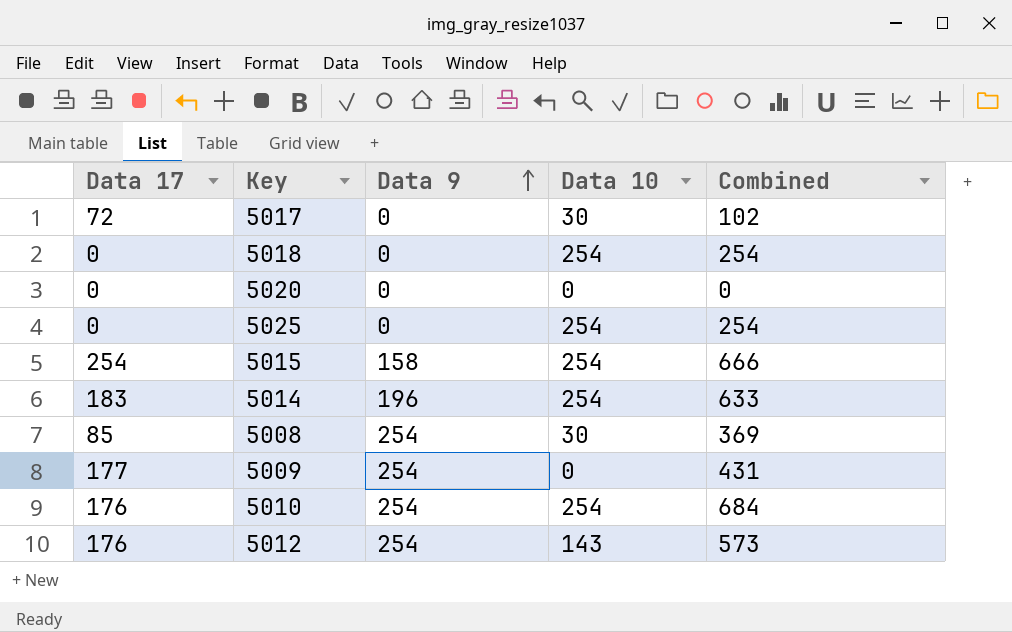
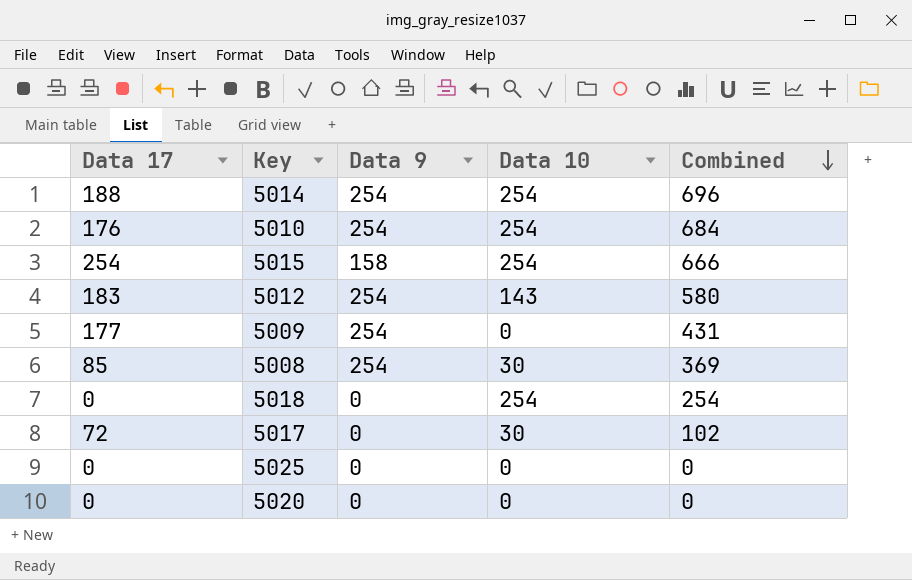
row order: Data 9 ascending -> Combined descending
5014 | Data 17: 183 -> 188
5014 | Data 9: 196 -> 254
5014 | Combined: 633 -> 696
5012 | Data 17: 176 -> 183
5012 | Combined: 573 -> 580
5025 | Data 10: 254 -> 0
5025 | Combined: 254 -> 0

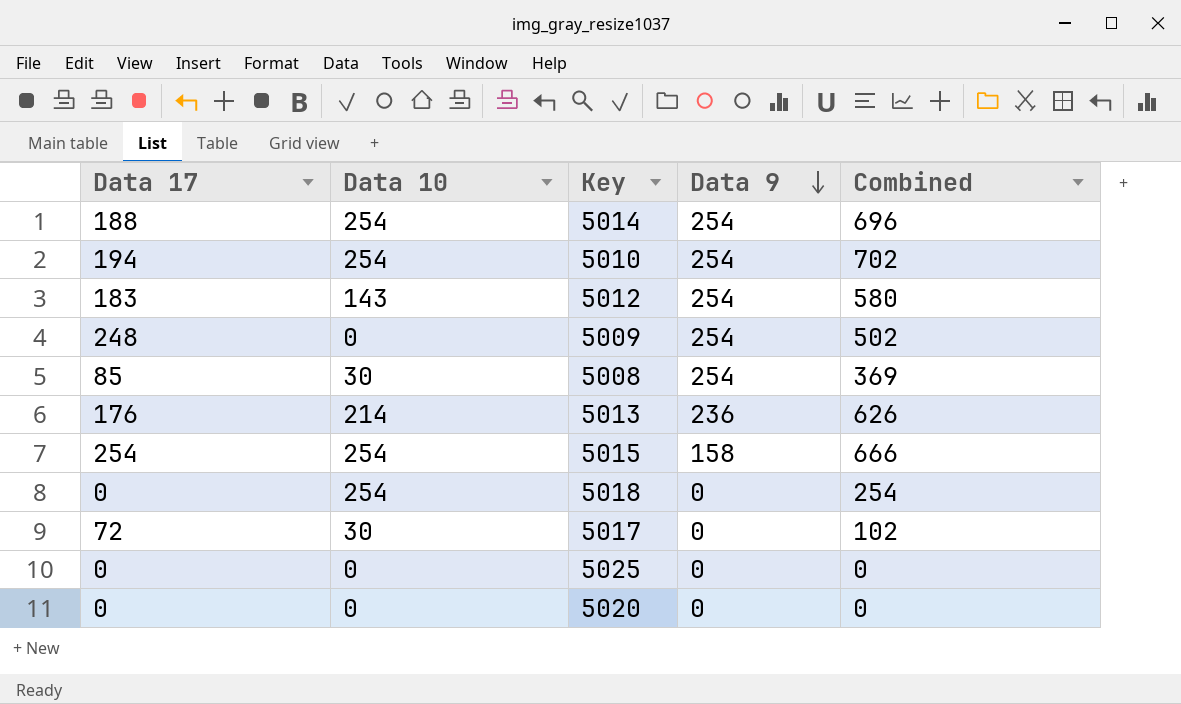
row order: Combined descending -> Data 9 descending
column Data 10 | position: 4 -> 2
5010 | Data 17: 176 -> 194
5010 | Combined: 684 -> 702
5009 | Data 17: 177 -> 248
5009 | Combined: 431 -> 502
row 5013: none -> 176 | 214 | 236 | 626

